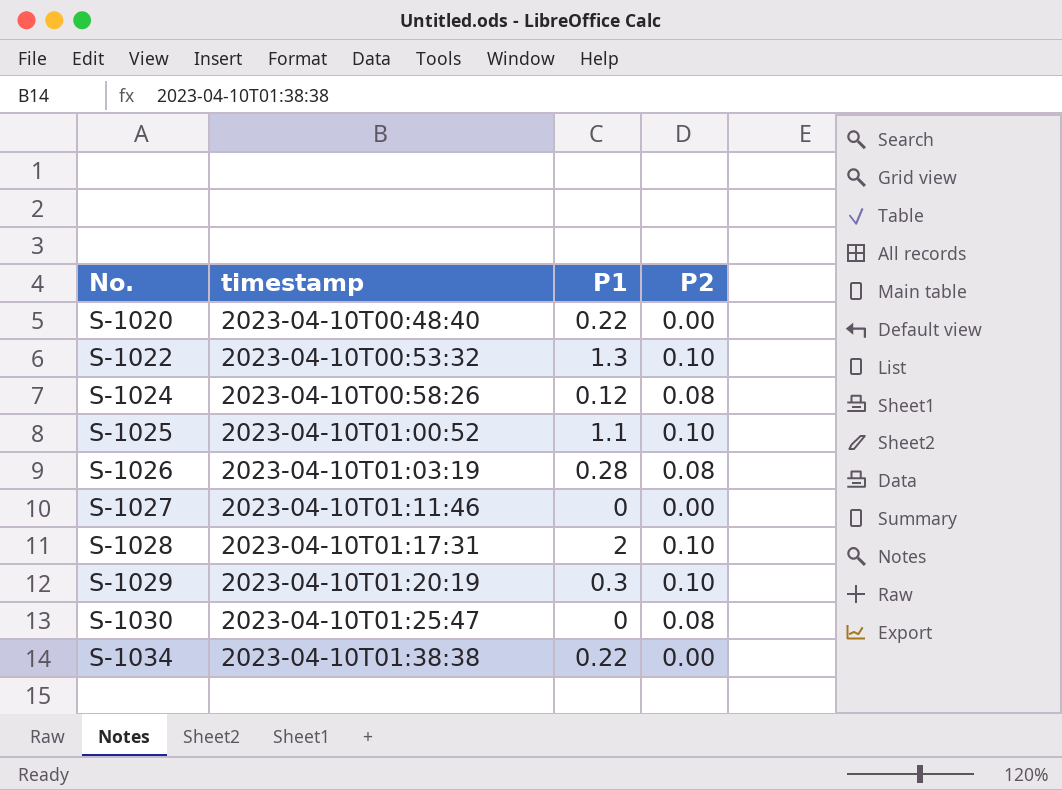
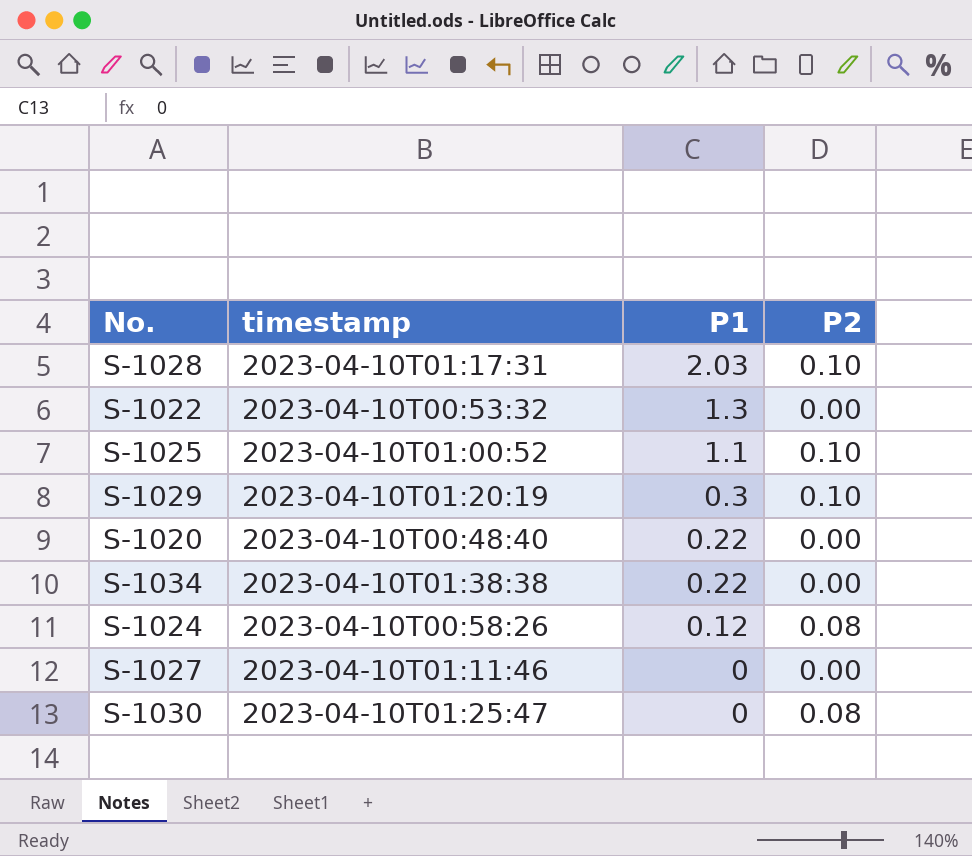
row order: No. ascending -> P1 descending
row S-1026: 2023-04-10T01:03:19 | 0.28 | 0.08 -> none
S-1028 | P1: 2 -> 2.03
S-1022 | P2: 0.10 -> 0.00

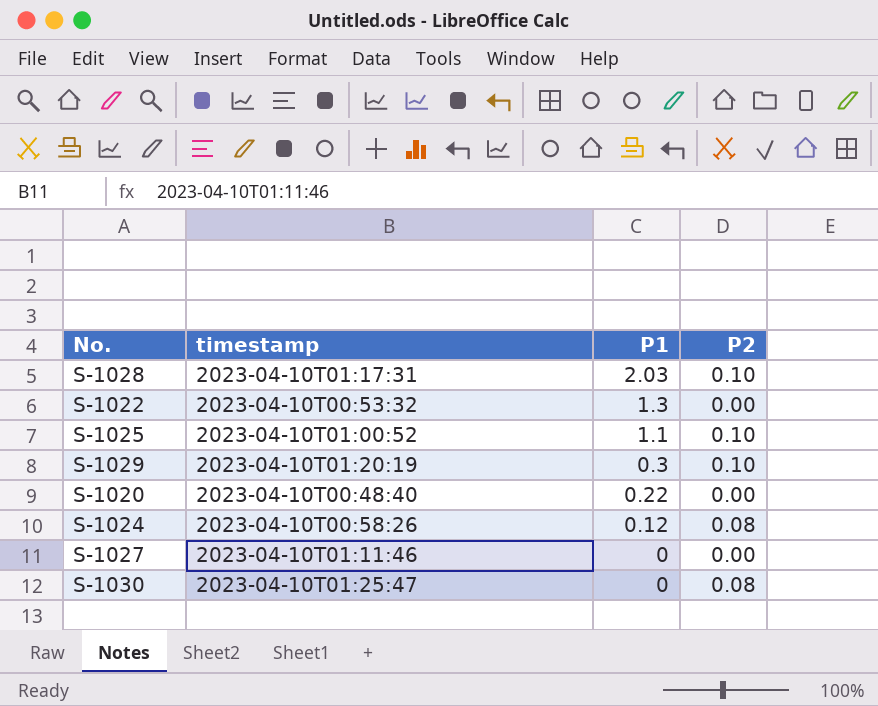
row S-1034: 2023-04-10T01:38:38 | 0.22 | 0.00 -> none

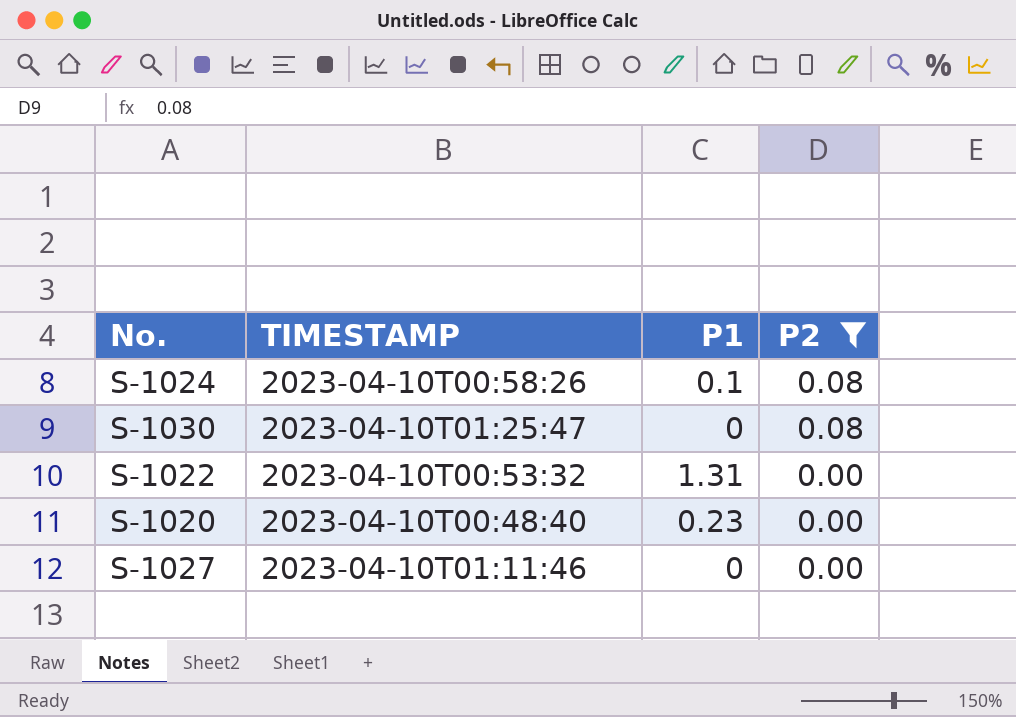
filter: none -> P2 != 0.10
row order: P1 descending -> P2 descending
column name: timestamp -> TIMESTAMP
S-1024 | P1: 0.12 -> 0.1
S-1022 | P1: 1.3 -> 1.31
S-1020 | P1: 0.22 -> 0.23

